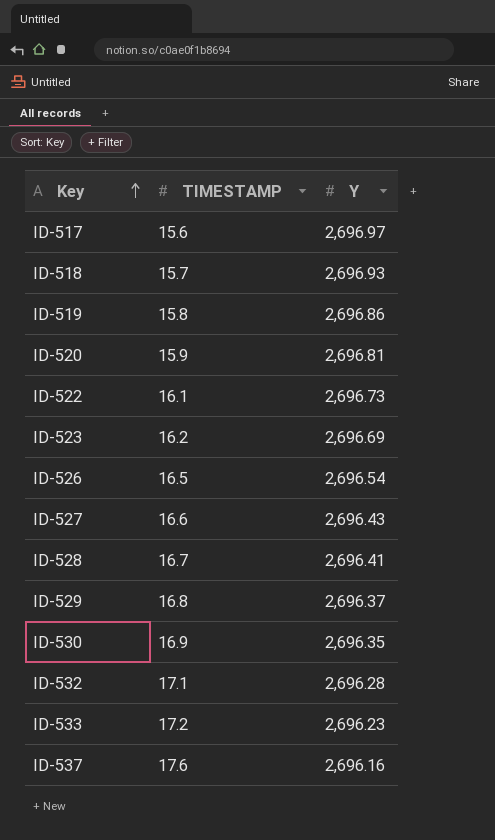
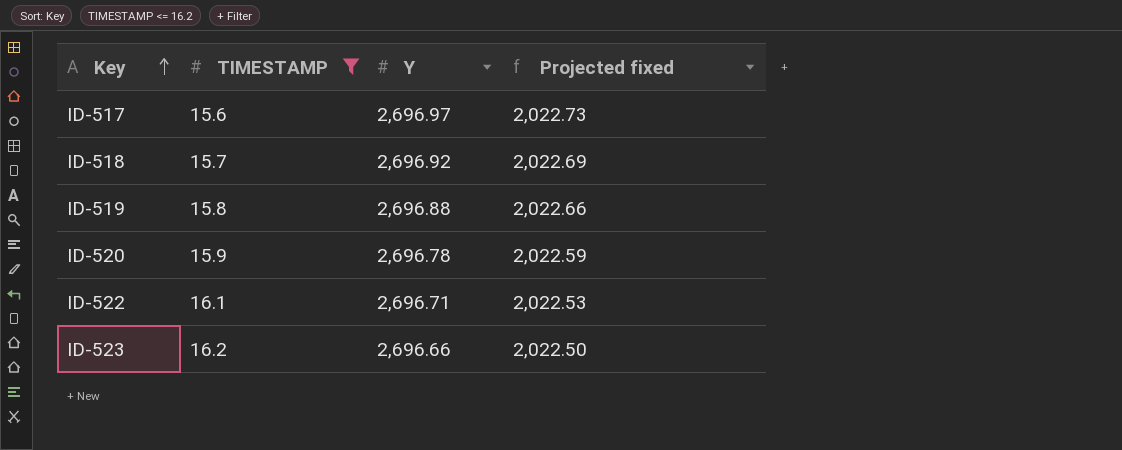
filter: none -> TIMESTAMP <= 16.2
column Projected fixed | formula: none -> [Y] * 0.75
ID-518 | Y: 2,696.93 -> 2,696.92
ID-519 | Y: 2,696.86 -> 2,696.88
ID-520 | Y: 2,696.81 -> 2,696.78
ID-522 | Y: 2,696.73 -> 2,696.71
ID-523 | Y: 2,696.69 -> 2,696.66

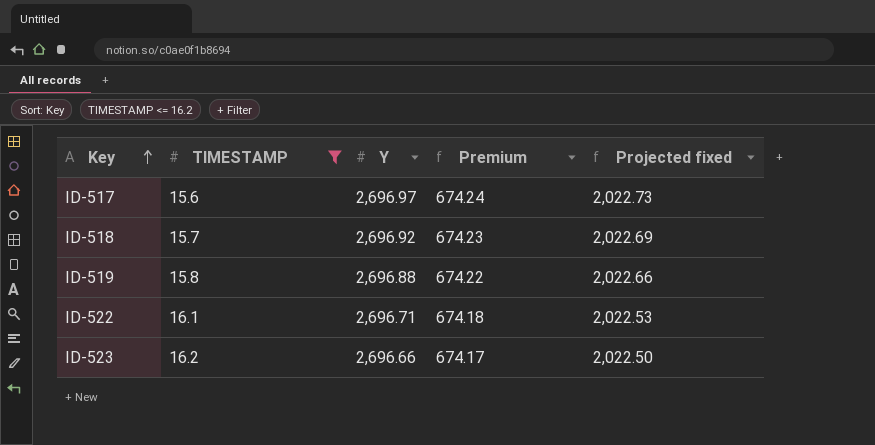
column Premium | formula: none -> [Y] * 0.25
row ID-520: 15.9 | 2,696.78 | 2,022.59 -> none

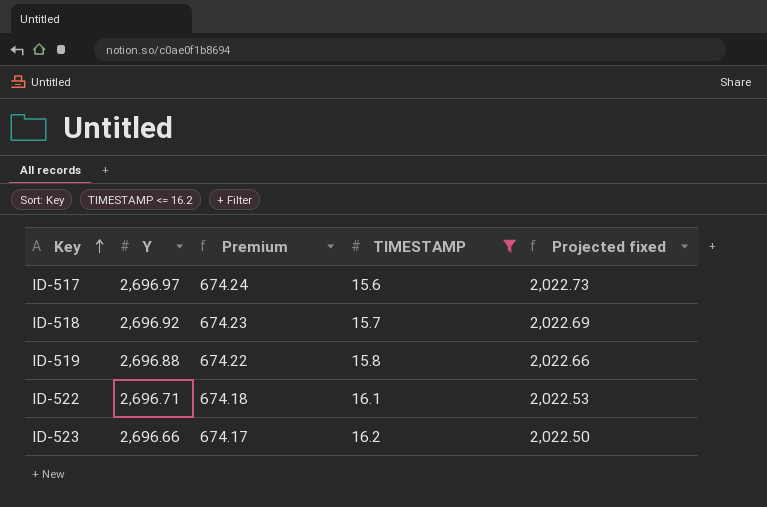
column TIMESTAMP | position: 2 -> 4

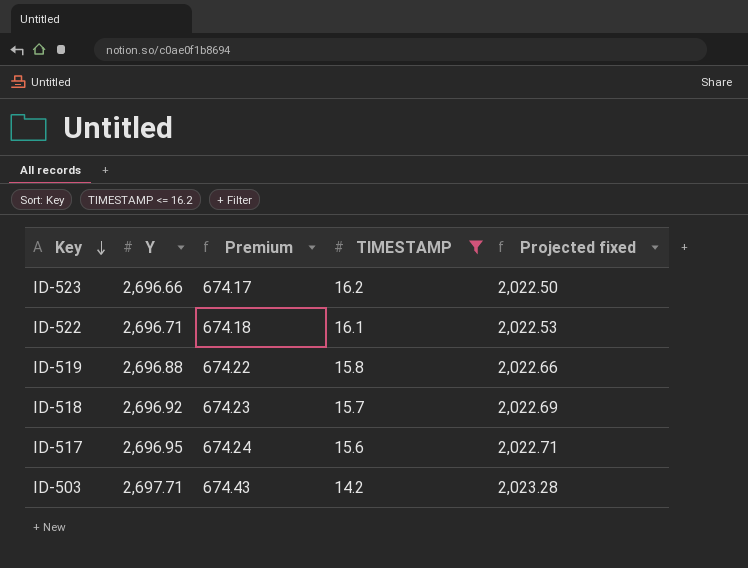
row order: Key ascending -> Key descending
ID-517 | Y: 2,696.97 -> 2,696.95
ID-517 | Projected fixed: 2,022.73 -> 2,022.71
row ID-503: none -> 2,697.71 | 674.43 | 14.2 | 2,023.28

